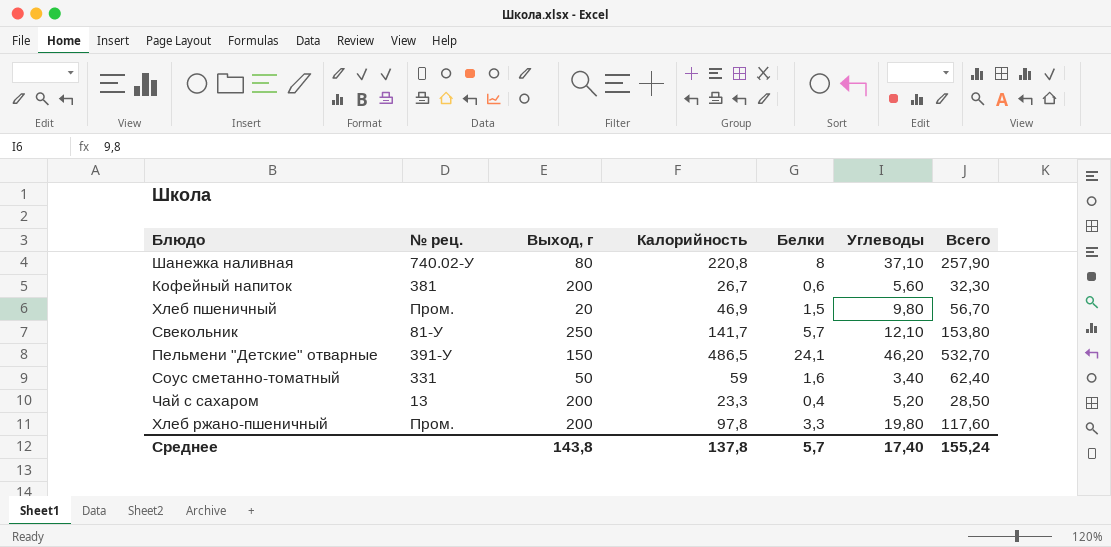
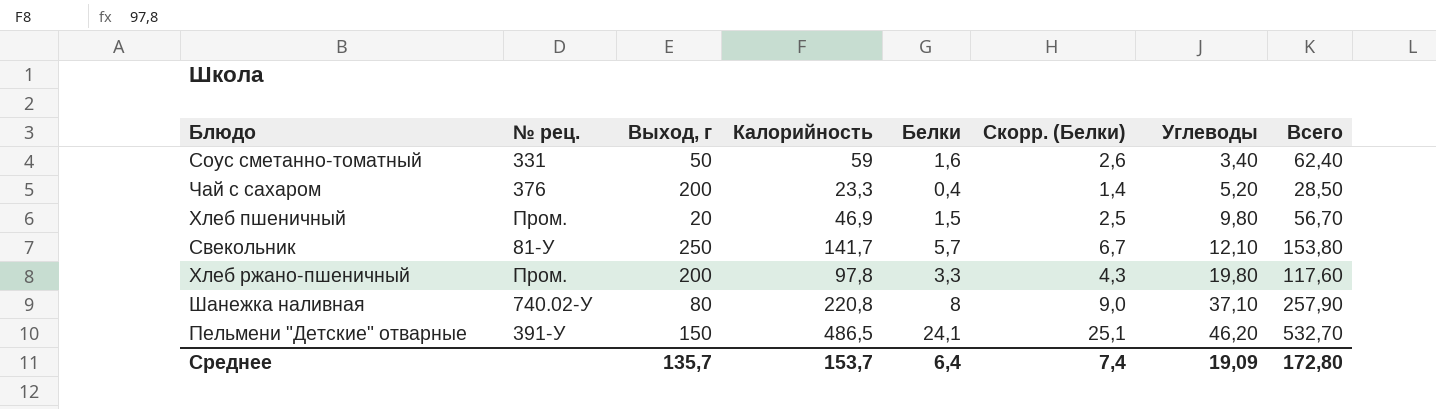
row order: none -> Углеводы ascending
column Скорр. (Белки) | formula: none -> [Белки] + 1
row Кофейный напиток: 381 | 200 | 26,7 | 0,6 | 5,60 | 32,30 -> none
Чай с сахаром | № рец.: 13 -> 376
Среднее | Выход, г: 143,8 -> 135,7
Среднее | Калорийность: 137,8 -> 153,7
Среднее | Белки: 5,7 -> 6,4
Среднее | Углеводы: 17,40 -> 19,09
Среднее | Всего: 155,24 -> 172,80

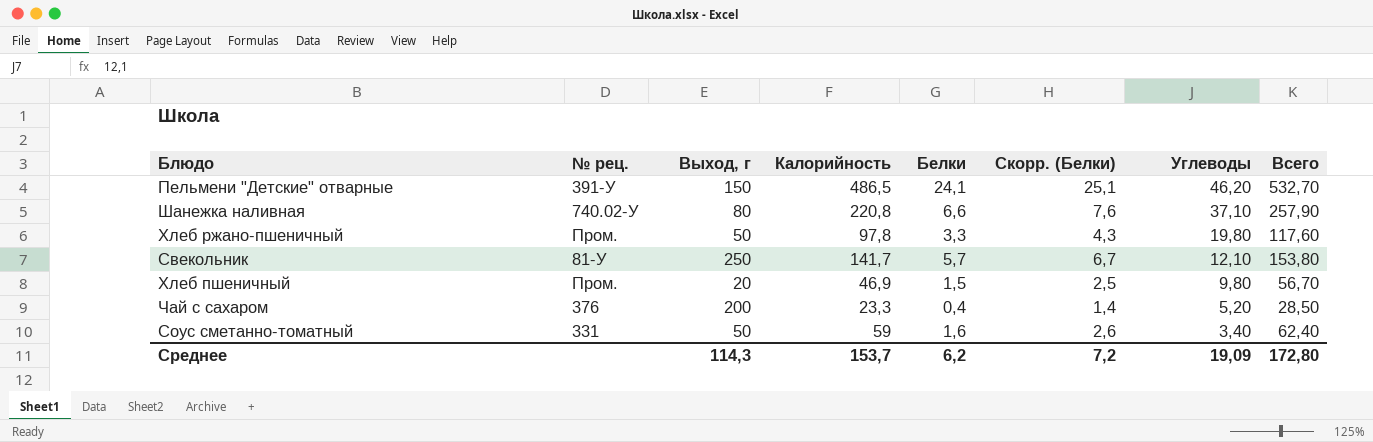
row order: Углеводы ascending -> Углеводы descending
Шанежка наливная | Белки: 8 -> 6,6
Шанежка наливная | Скорр. (Белки): 9,0 -> 7,6
Хлеб ржано-пшеничный | Выход, г: 200 -> 50
Среднее | Выход, г: 135,7 -> 114,3
Среднее | Белки: 6,4 -> 6,2
Среднее | Скорр. (Белки): 7,4 -> 7,2

